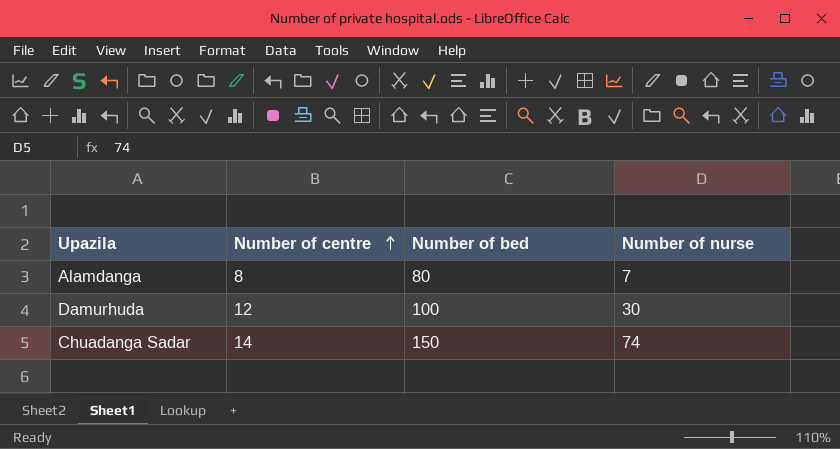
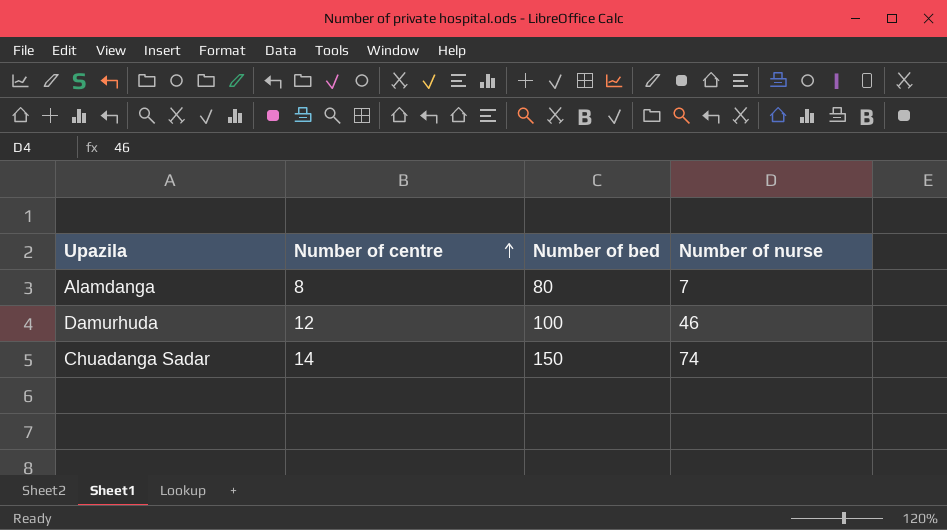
Damurhuda | Number of nurse: 30 -> 46

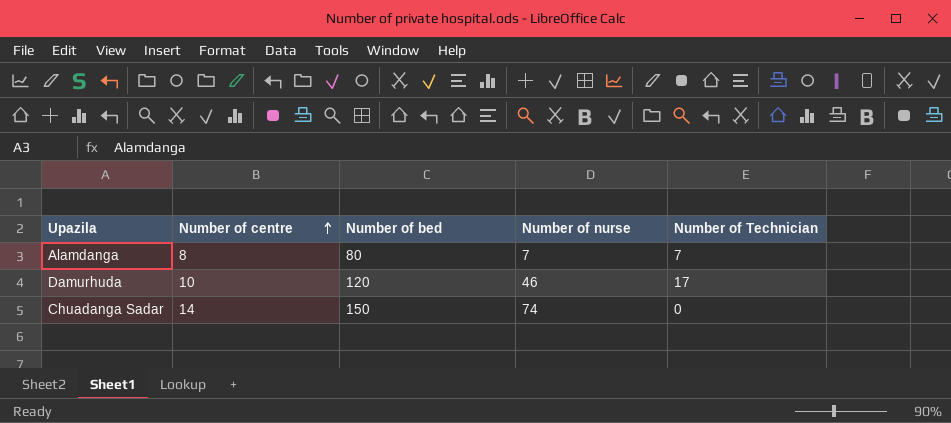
column Number of Technician | position: none -> 5
Damurhuda | Number of centre: 12 -> 10
Damurhuda | Number of bed: 100 -> 120

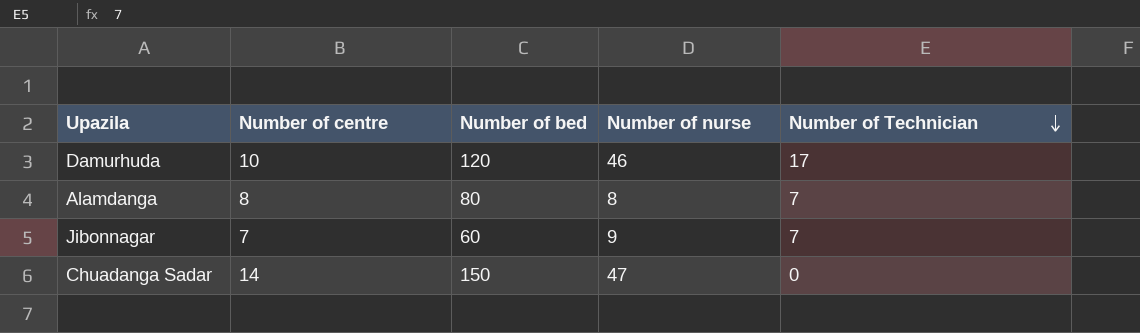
row order: Number of centre ascending -> Number of Technician descending
Alamdanga | Number of nurse: 7 -> 8
row Jibonnagar: none -> 7 | 60 | 9 | 7
Chuadanga Sadar | Number of nurse: 74 -> 47

